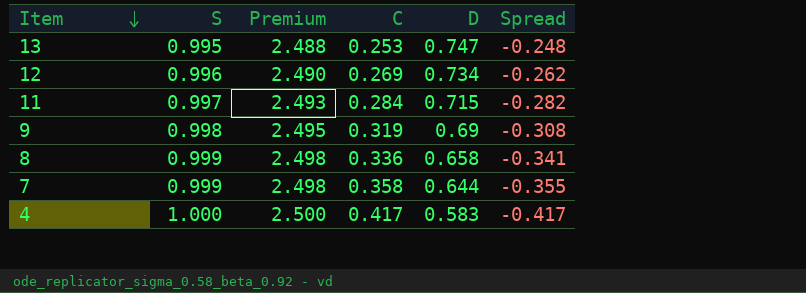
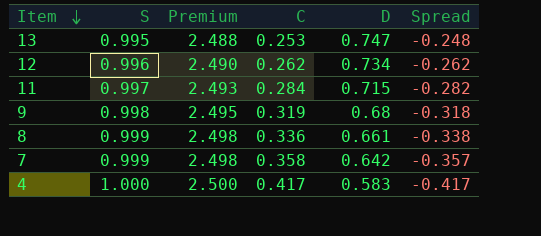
12 | C: 0.269 -> 0.262
9 | D: 0.69 -> 0.68
9 | Spread: -0.308 -> -0.318
8 | D: 0.658 -> 0.661
8 | Spread: -0.341 -> -0.338
7 | D: 0.644 -> 0.642
7 | Spread: -0.355 -> -0.357

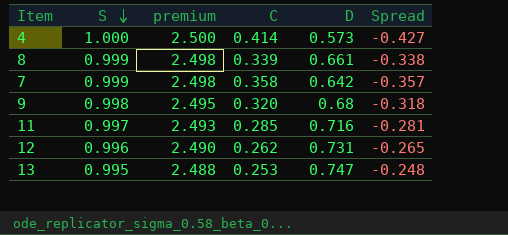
row order: Item descending -> S descending
column name: Premium -> premium
4 | C: 0.417 -> 0.414
4 | D: 0.583 -> 0.573
4 | Spread: -0.417 -> -0.427
8 | C: 0.336 -> 0.339
9 | C: 0.319 -> 0.320
11 | C: 0.284 -> 0.285
11 | D: 0.715 -> 0.716
11 | Spread: -0.282 -> -0.281
12 | D: 0.734 -> 0.731
12 | Spread: -0.262 -> -0.265

